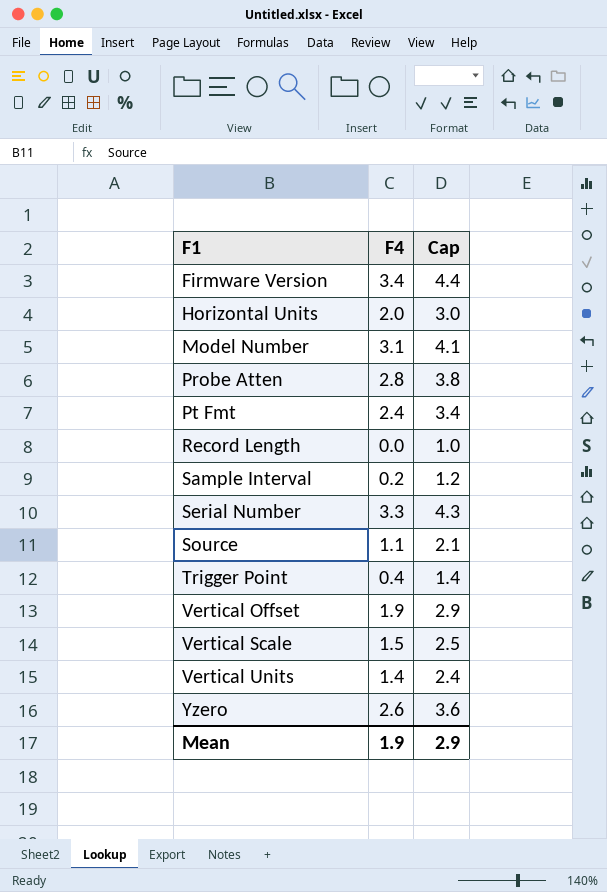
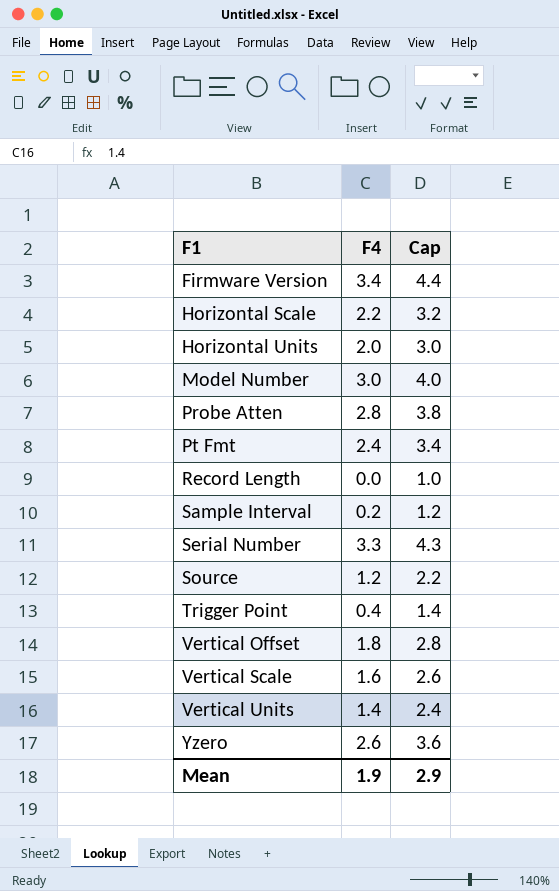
row Horizontal Scale: none -> 2.2 | 3.2
Model Number | F4: 3.1 -> 3.0
Model Number | Cap: 4.1 -> 4.0
Source | F4: 1.1 -> 1.2
Source | Cap: 2.1 -> 2.2
Vertical Offset | F4: 1.9 -> 1.8
Vertical Offset | Cap: 2.9 -> 2.8
Vertical Scale | F4: 1.5 -> 1.6
Vertical Scale | Cap: 2.5 -> 2.6

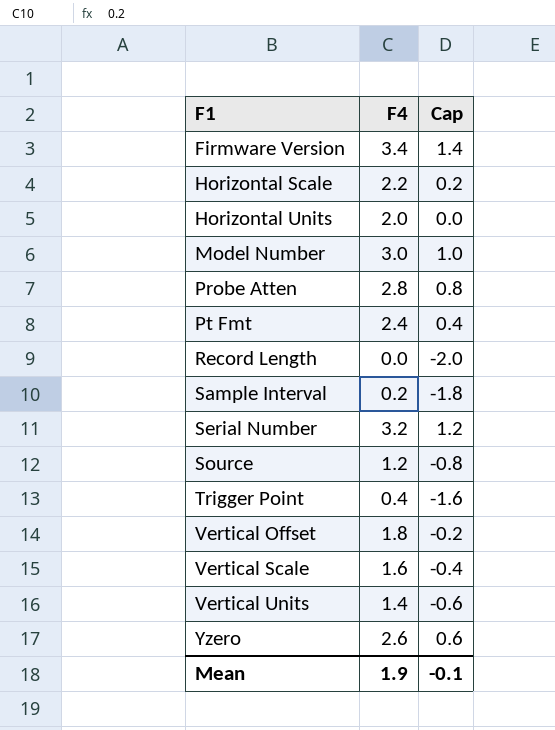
column Cap | formula: [F4] + 1 -> [F4] - 2
Serial Number | F4: 3.3 -> 3.2
Mean | Cap: 2.9 -> -0.1

